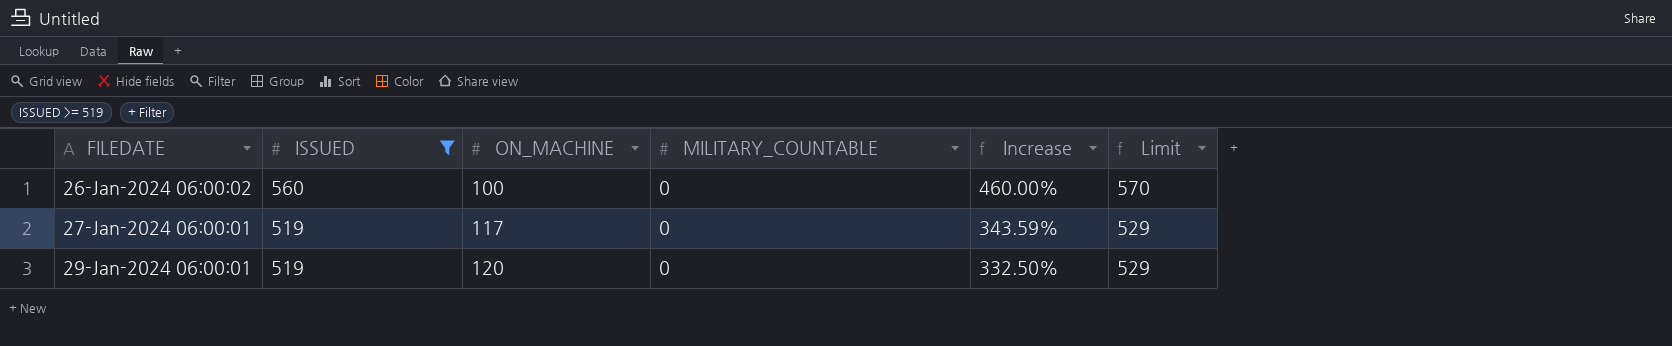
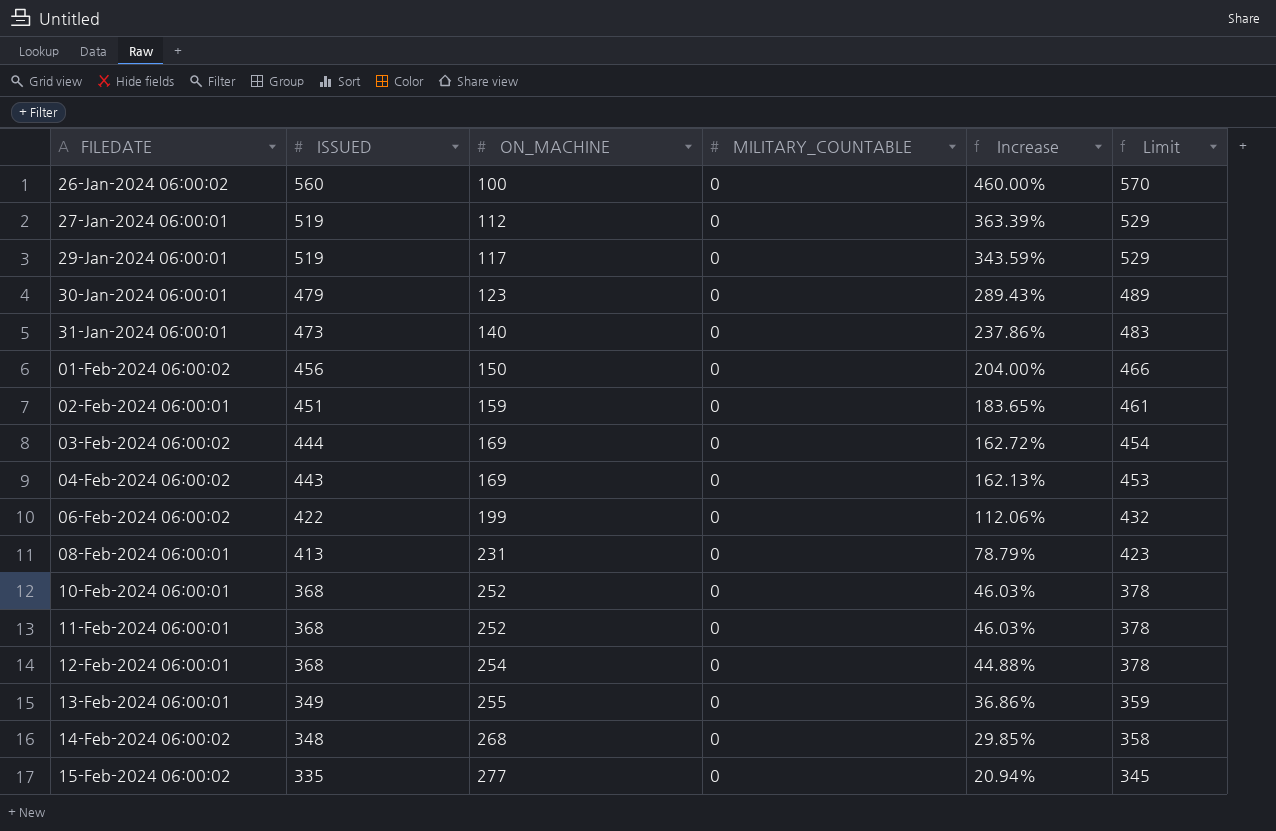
filter: ISSUED >= 519 -> none
27-Jan-2024 06:00:01 | ON_MACHINE: 117 -> 112
27-Jan-2024 06:00:01 | Increase: 343.59% -> 363.39%
29-Jan-2024 06:00:01 | ON_MACHINE: 120 -> 117
29-Jan-2024 06:00:01 | Increase: 332.50% -> 343.59%

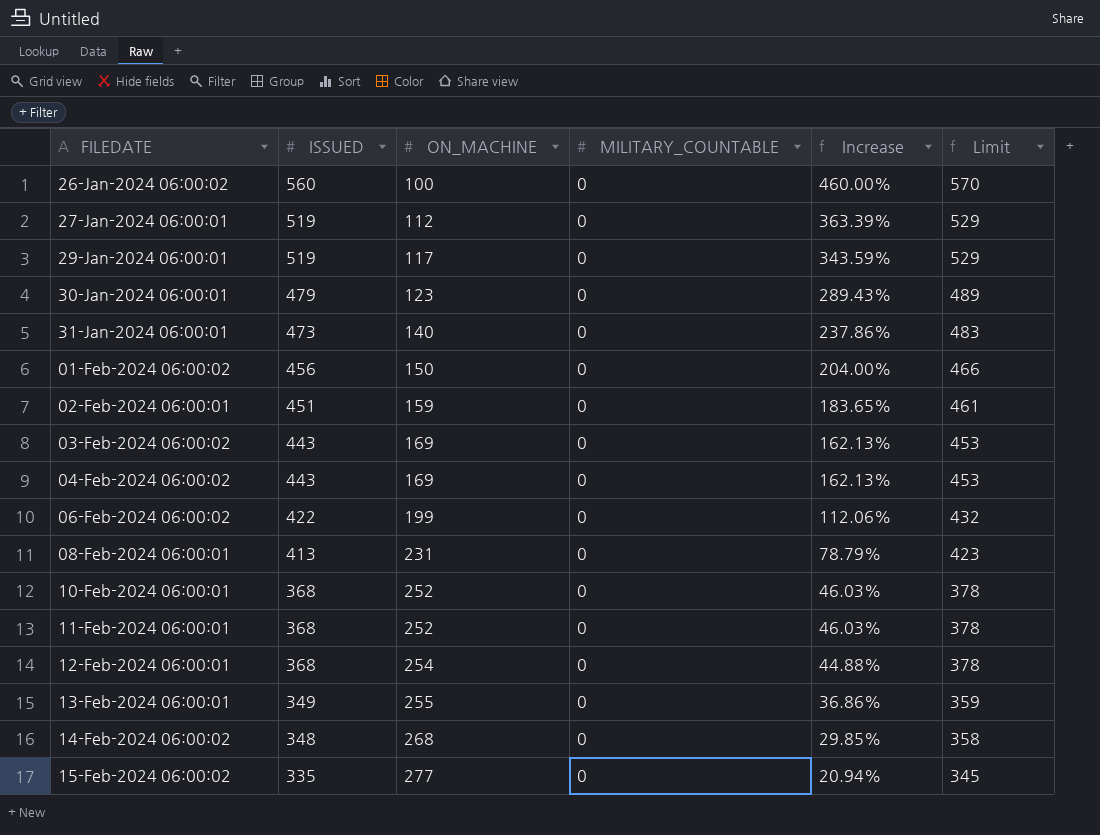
03-Feb-2024 06:00:02 | ISSUED: 444 -> 443
03-Feb-2024 06:00:02 | Increase: 162.72% -> 162.13%
03-Feb-2024 06:00:02 | Limit: 454 -> 453

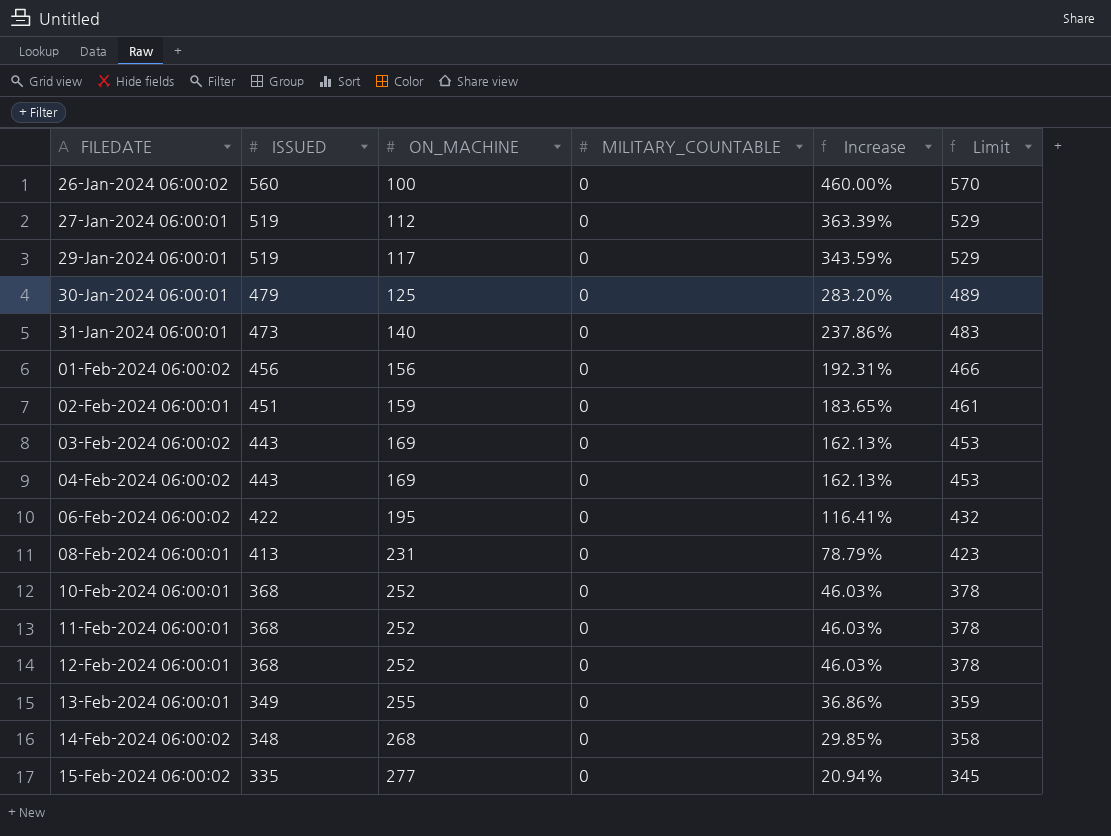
30-Jan-2024 06:00:01 | ON_MACHINE: 123 -> 125
30-Jan-2024 06:00:01 | Increase: 289.43% -> 283.20%
01-Feb-2024 06:00:02 | ON_MACHINE: 150 -> 156
01-Feb-2024 06:00:02 | Increase: 204.00% -> 192.31%
06-Feb-2024 06:00:02 | ON_MACHINE: 199 -> 195
06-Feb-2024 06:00:02 | Increase: 112.06% -> 116.41%
12-Feb-2024 06:00:01 | ON_MACHINE: 254 -> 252
12-Feb-2024 06:00:01 | Increase: 44.88% -> 46.03%

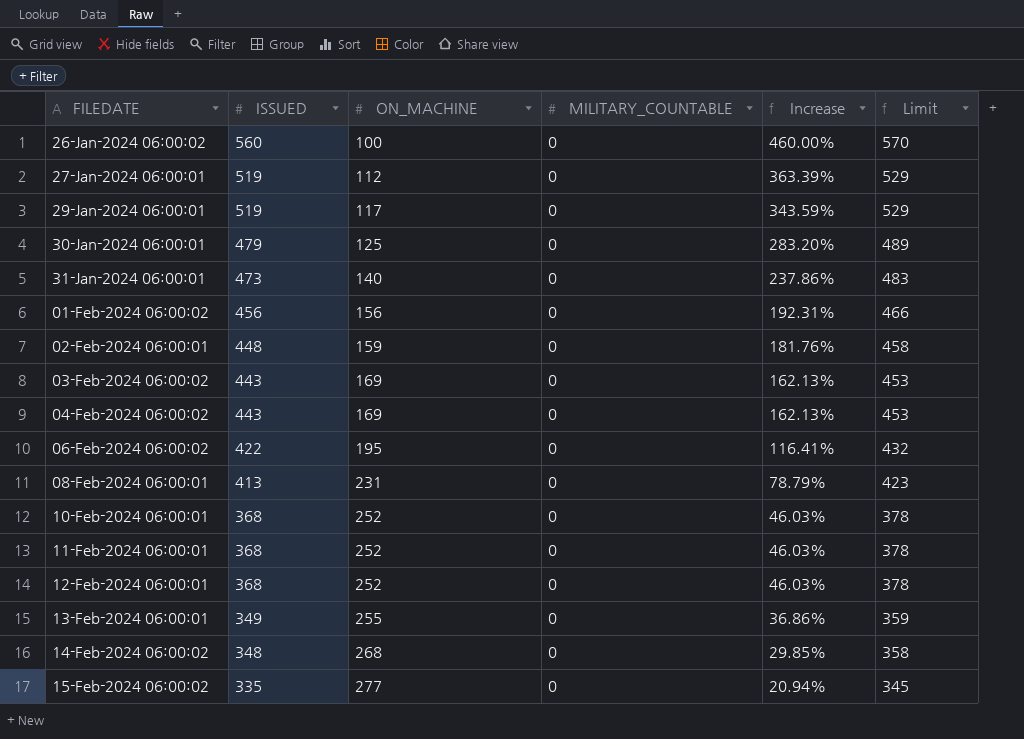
02-Feb-2024 06:00:01 | ISSUED: 451 -> 448
02-Feb-2024 06:00:01 | Increase: 183.65% -> 181.76%
02-Feb-2024 06:00:01 | Limit: 461 -> 458

